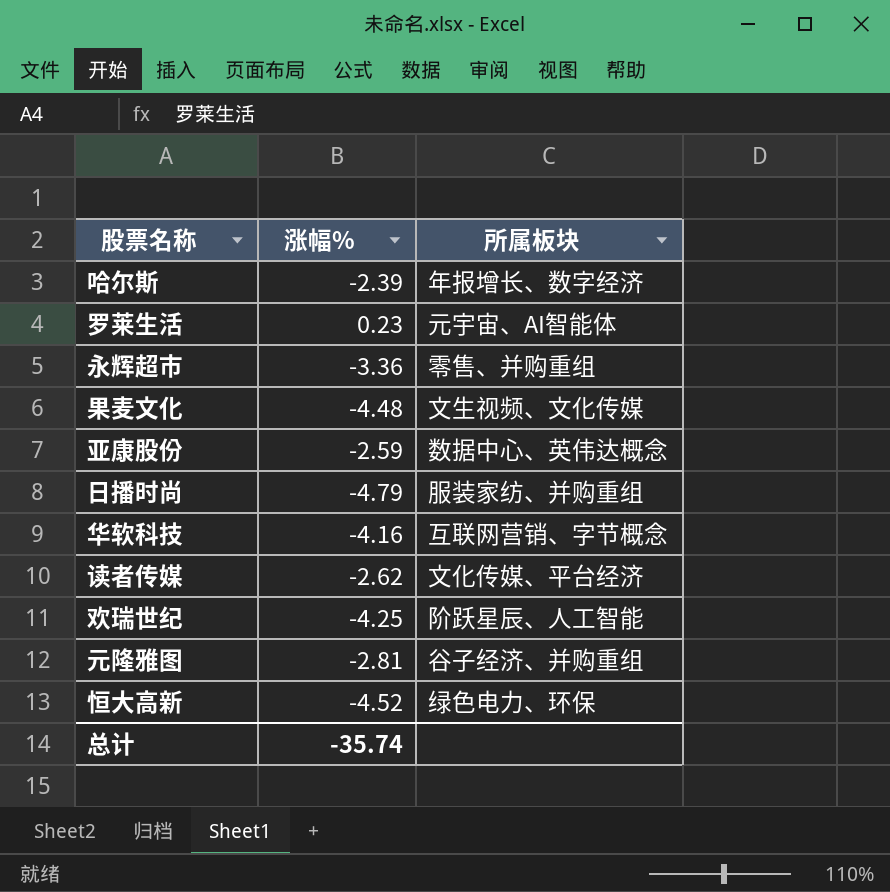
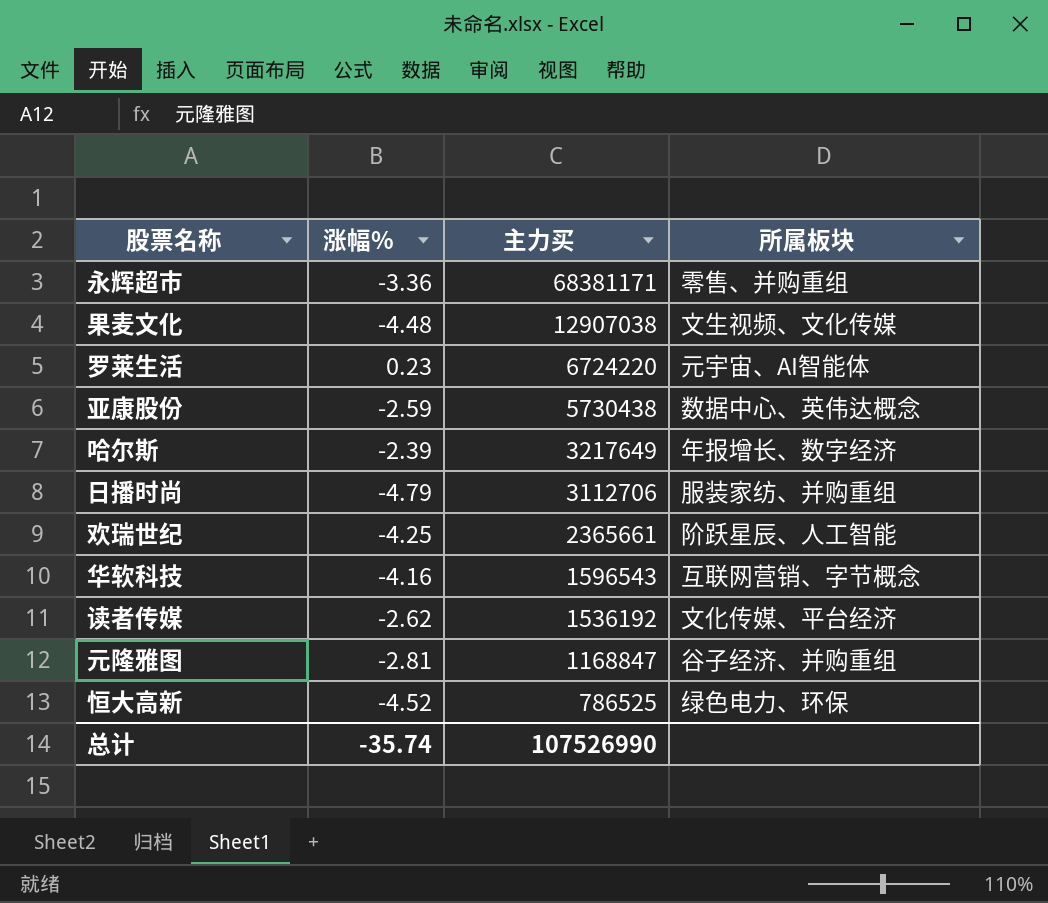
row order: none -> 主力买 descending
column 主力买 | position: none -> 3

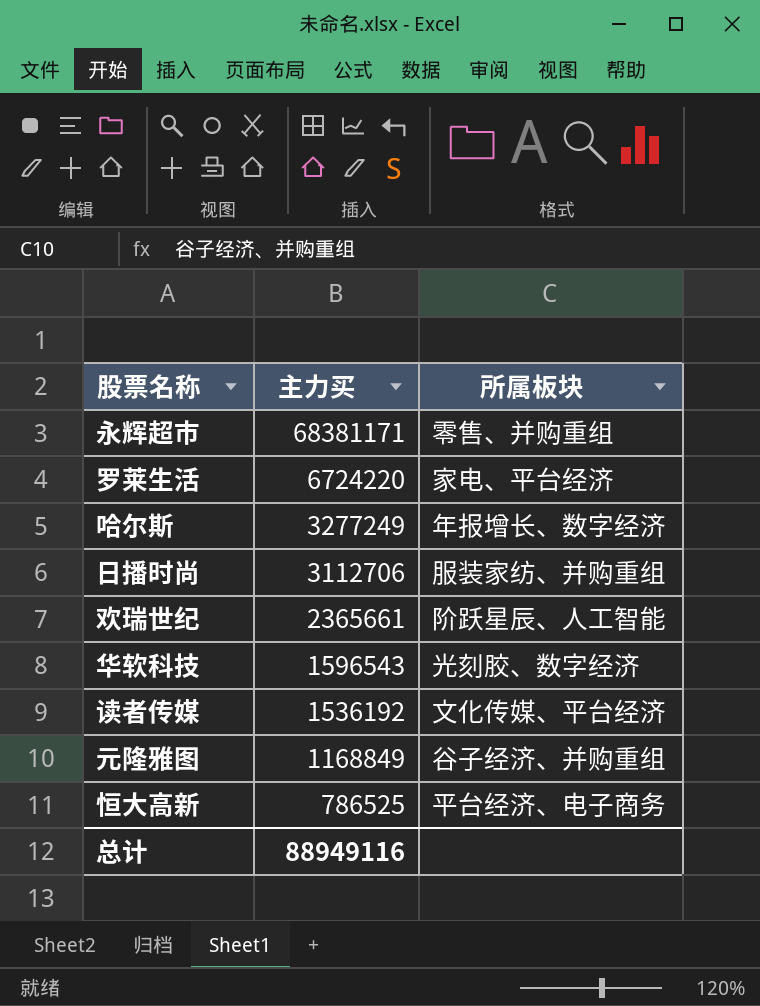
column 涨幅% | position: 2 -> none
row 果麦文化: -4.48 | 12907038 | 文生视频、文化传媒 -> none
row 亚康股份: -2.59 | 5730438 | 数据中心、英伟达概念 -> none
罗莱生活 | 所属板块: 元宇宙、AI智能体 -> 家电、平台经济
哈尔斯 | 主力买: 3217649 -> 3277249
华软科技 | 所属板块: 互联网营销、字节概念 -> 光刻胶、数字经济
元隆雅图 | 主力买: 1168847 -> 1168849
恒大高新 | 所属板块: 绿色电力、环保 -> 平台经济、电子商务
总计 | 主力买: 107526990 -> 88949116

